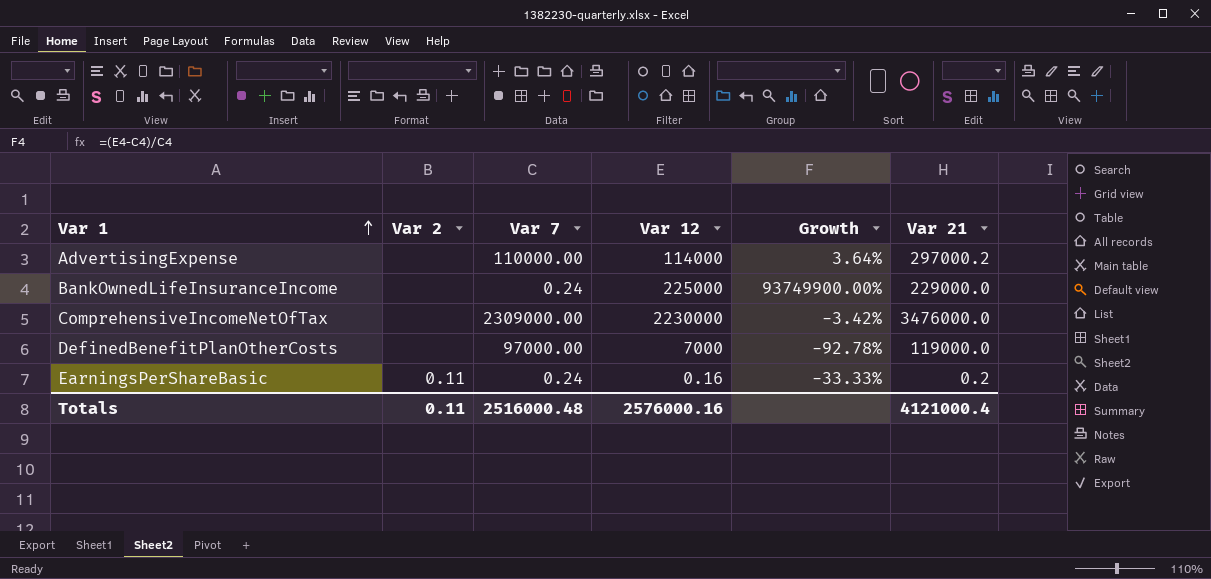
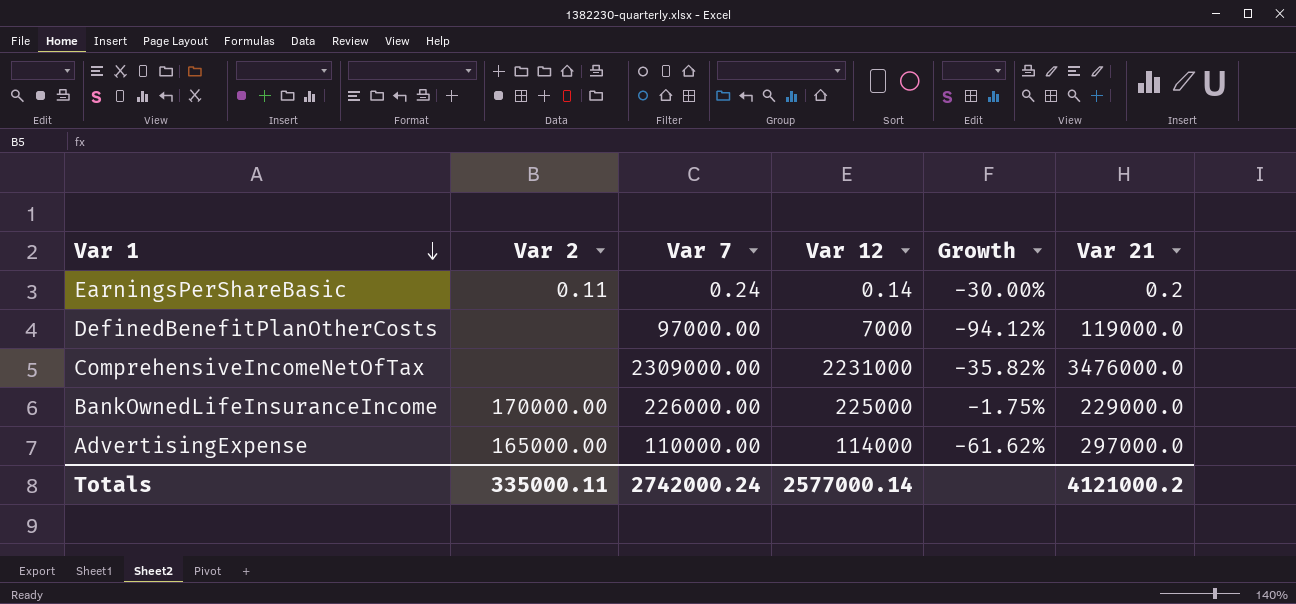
row order: Var 1 ascending -> Var 1 descending
column Growth | formula: ([Var 12] - [Var 7]) / [Var 7] -> ([Var 12] - [Var 21]) / [Var 21]
EarningsPerShareBasic | Var 12: 0.16 -> 0.14
ComprehensiveIncomeNetOfTax | Var 12: 2230000 -> 2231000
BankOwnedLifeInsuranceIncome | Var 2: none -> 170000.00
BankOwnedLifeInsuranceIncome | Var 7: 0.24 -> 226000.00
AdvertisingExpense | Var 2: none -> 165000.00
AdvertisingExpense | Var 21: 297000.2 -> 297000.0
Totals | Var 2: 0.11 -> 335000.11
Totals | Var 7: 2516000.48 -> 2742000.24
Totals | Var 12: 2576000.16 -> 2577000.14
Totals | Var 21: 4121000.4 -> 4121000.2

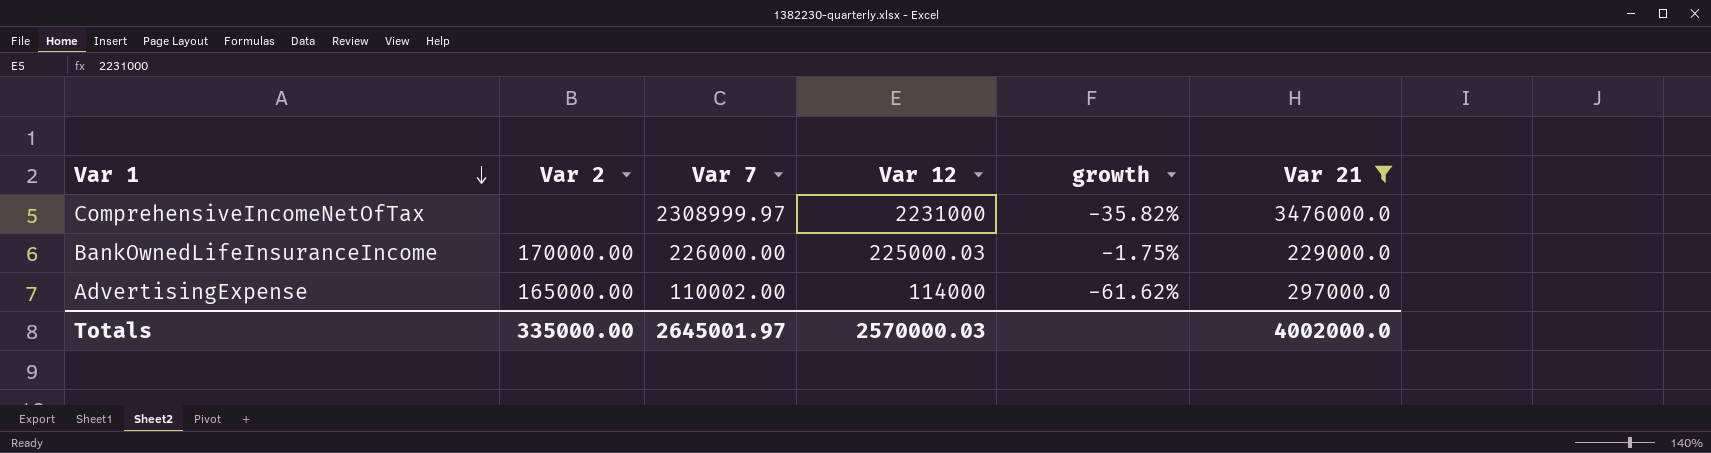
filter: none -> Var 21 >= 229000.0
column name: Growth -> growth
ComprehensiveIncomeNetOfTax | Var 7: 2309000.00 -> 2308999.97
BankOwnedLifeInsuranceIncome | Var 12: 225000 -> 225000.03
AdvertisingExpense | Var 7: 110000.00 -> 110002.00
Totals | Var 2: 335000.11 -> 335000.00
Totals | Var 7: 2742000.24 -> 2645001.97
Totals | Var 12: 2577000.14 -> 2570000.03
Totals | Var 21: 4121000.2 -> 4002000.0

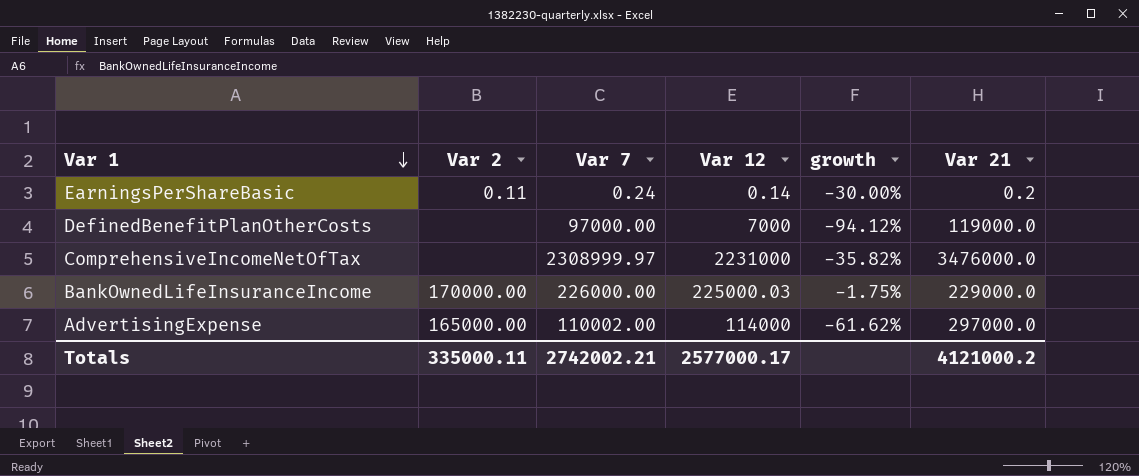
filter: Var 21 >= 229000.0 -> none
Totals | Var 2: 335000.00 -> 335000.11
Totals | Var 7: 2645001.97 -> 2742002.21
Totals | Var 12: 2570000.03 -> 2577000.17
Totals | Var 21: 4002000.0 -> 4121000.2

